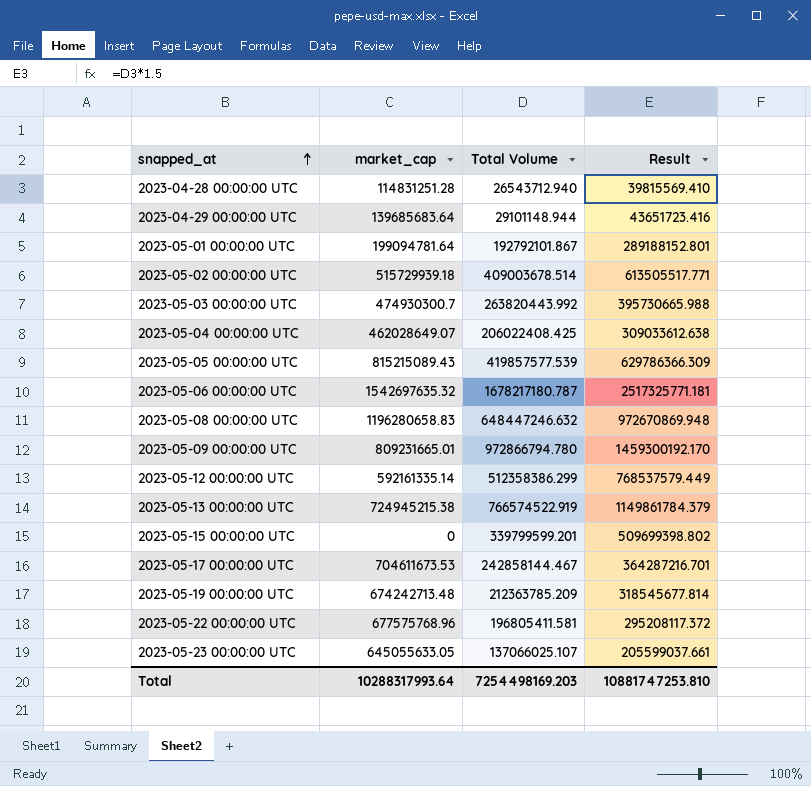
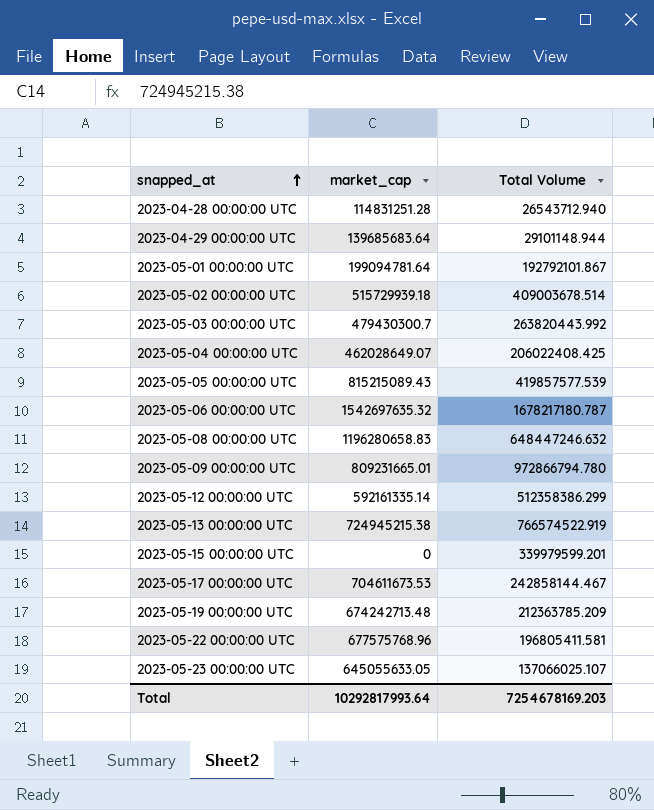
column Result | formula: [Total Volume] * 1.5 -> none
2023-05-03 00:00:00 UTC | market_cap: 474930300.7 -> 479430300.7
2023-05-15 00:00:00 UTC | Total Volume: 339799599.201 -> 339979599.201
Total | market_cap: 10288317993.64 -> 10292817993.64
Total | Total Volume: 7254498169.203 -> 7254678169.203

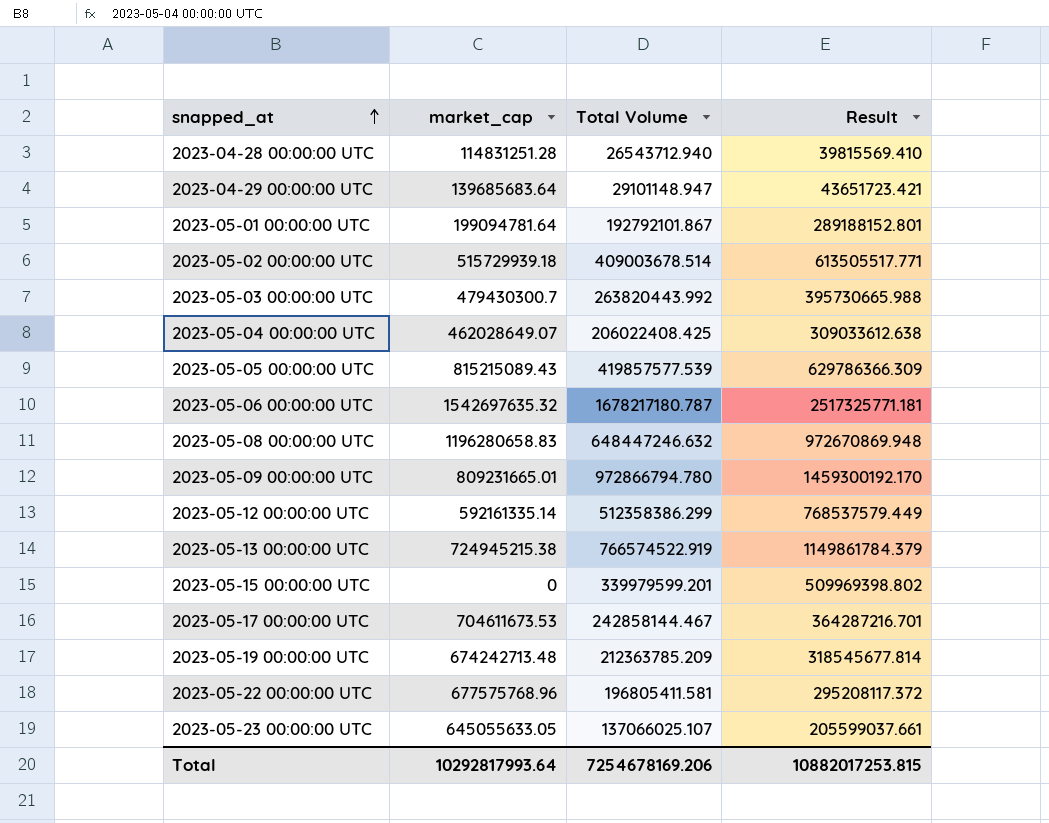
column Result | formula: none -> [Total Volume] * 1.5
2023-04-29 00:00:00 UTC | Total Volume: 29101148.944 -> 29101148.947
Total | Total Volume: 7254678169.203 -> 7254678169.206

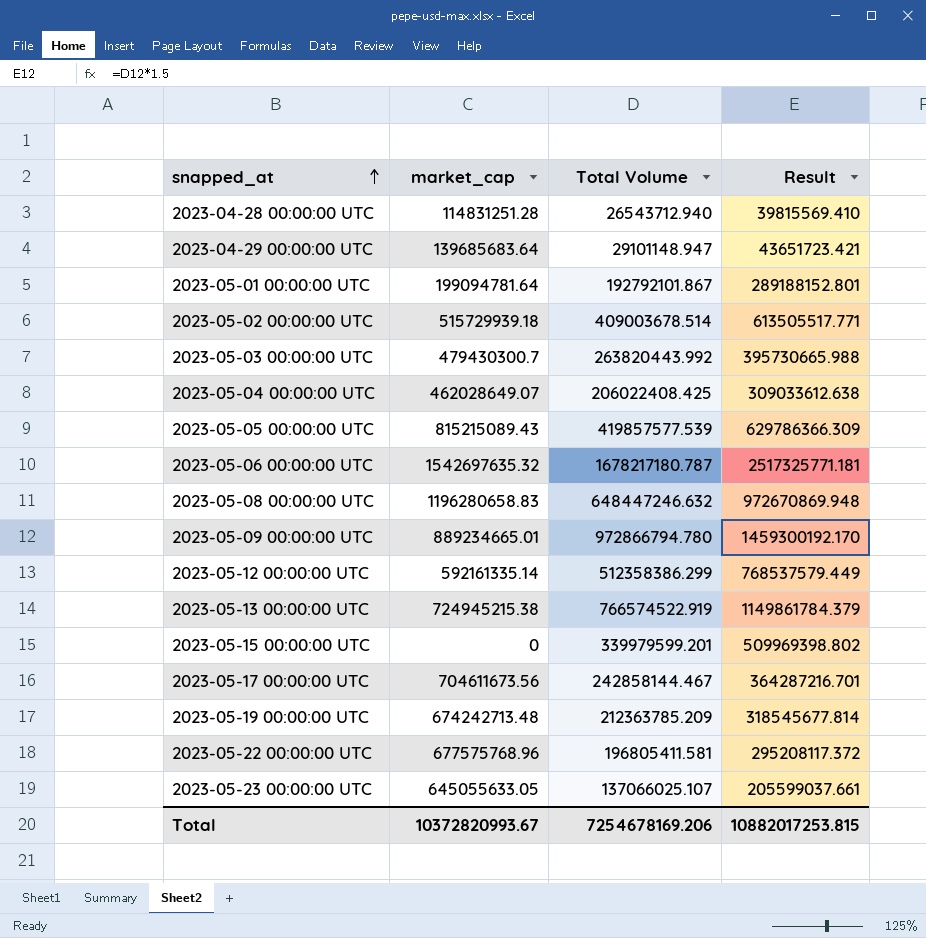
2023-05-09 00:00:00 UTC | market_cap: 809231665.01 -> 889234665.01
2023-05-17 00:00:00 UTC | market_cap: 704611673.53 -> 704611673.56
Total | market_cap: 10292817993.64 -> 10372820993.67

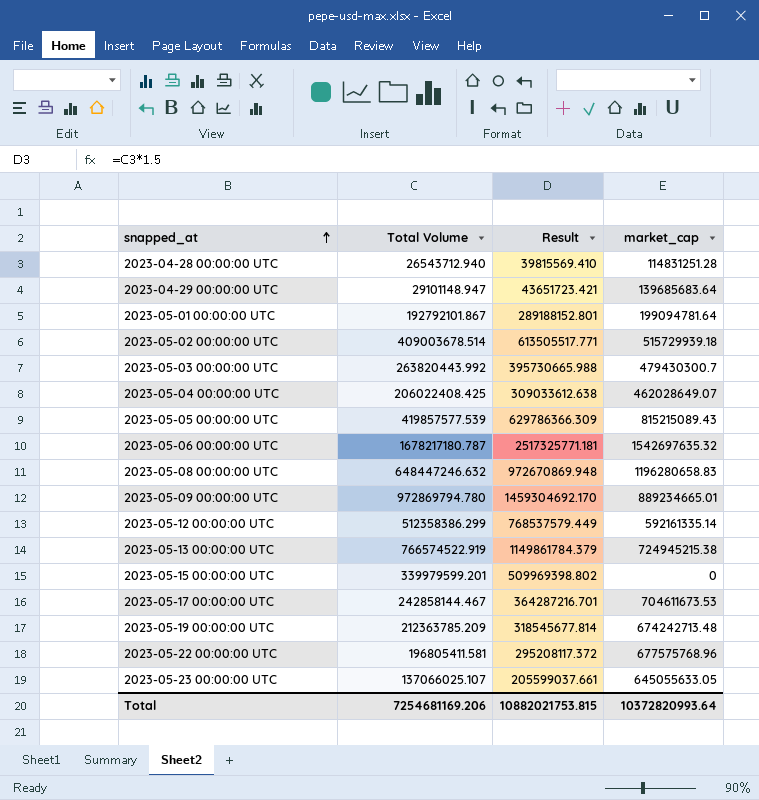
column market_cap | position: 2 -> 4
2023-05-09 00:00:00 UTC | Total Volume: 972866794.780 -> 972869794.780
2023-05-09 00:00:00 UTC | Result: 1459300192.170 -> 1459304692.170
2023-05-17 00:00:00 UTC | market_cap: 704611673.56 -> 704611673.53
Total | Total Volume: 7254678169.206 -> 7254681169.206
Total | Result: 10882017253.815 -> 10882021753.815
Total | market_cap: 10372820993.67 -> 10372820993.64

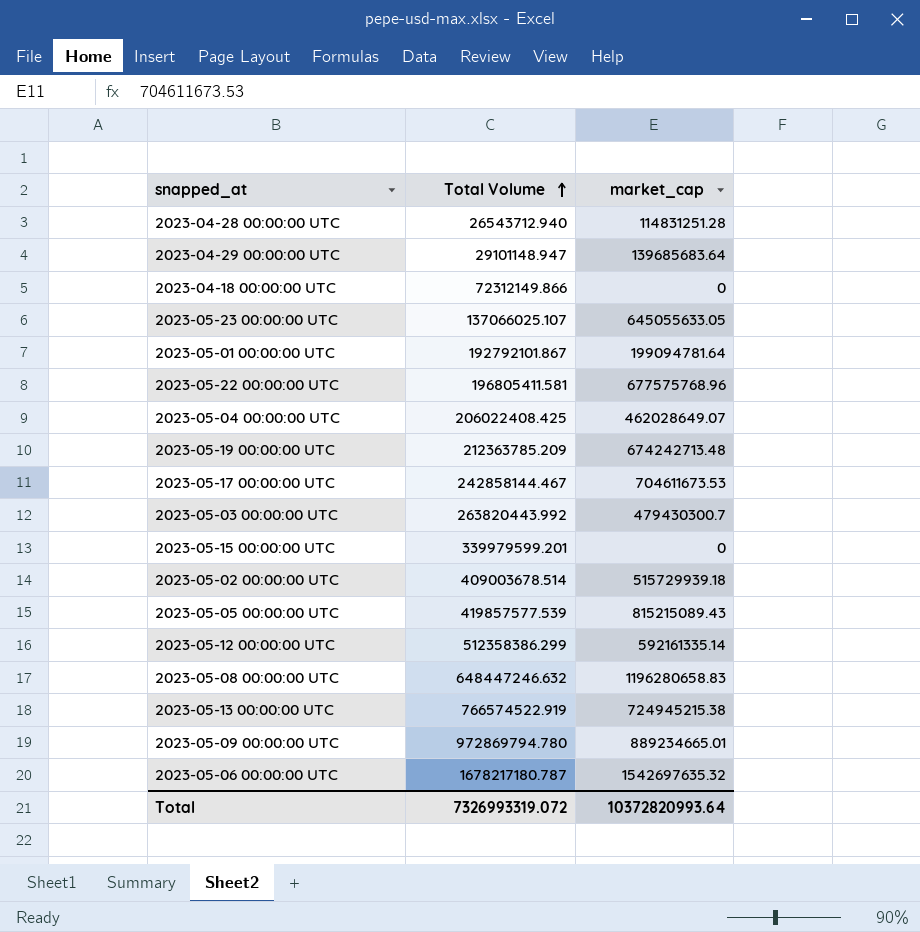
row order: snapped_at ascending -> Total Volume ascending
column Result | formula: [Total Volume] * 1.5 -> none
row 2023-04-18 00:00:00 UTC: none -> 72312149.866 | 0
Total | Total Volume: 7254681169.206 -> 7326993319.072

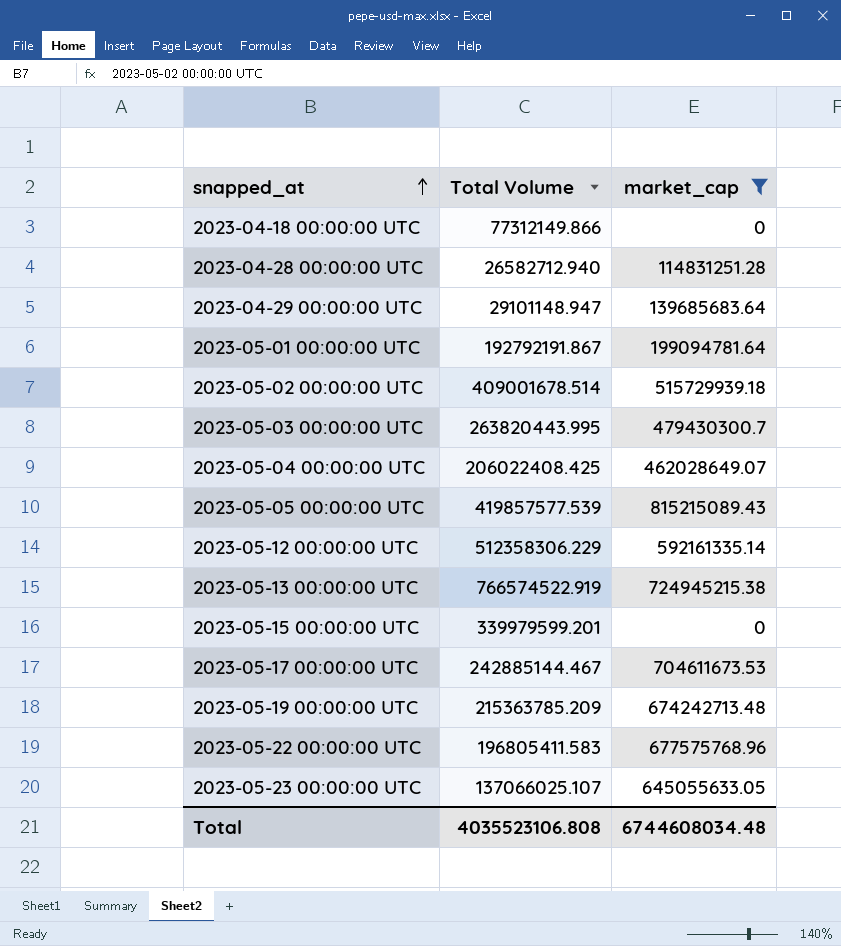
filter: none -> market_cap <= 815215089.43
row order: Total Volume ascending -> snapped_at ascending
2023-04-18 00:00:00 UTC | Total Volume: 72312149.866 -> 77312149.866
2023-04-28 00:00:00 UTC | Total Volume: 26543712.940 -> 26582712.940
2023-05-01 00:00:00 UTC | Total Volume: 192792101.867 -> 192792191.867
2023-05-02 00:00:00 UTC | Total Volume: 409003678.514 -> 409001678.514
2023-05-03 00:00:00 UTC | Total Volume: 263820443.992 -> 263820443.995
2023-05-12 00:00:00 UTC | Total Volume: 512358386.299 -> 512358306.229
2023-05-17 00:00:00 UTC | Total Volume: 242858144.467 -> 242885144.467
2023-05-19 00:00:00 UTC | Total Volume: 212363785.209 -> 215363785.209
2023-05-22 00:00:00 UTC | Total Volume: 196805411.581 -> 196805411.583
Total | Total Volume: 7326993319.072 -> 4035523106.808
Total | market_cap: 10372820993.64 -> 6744608034.48

